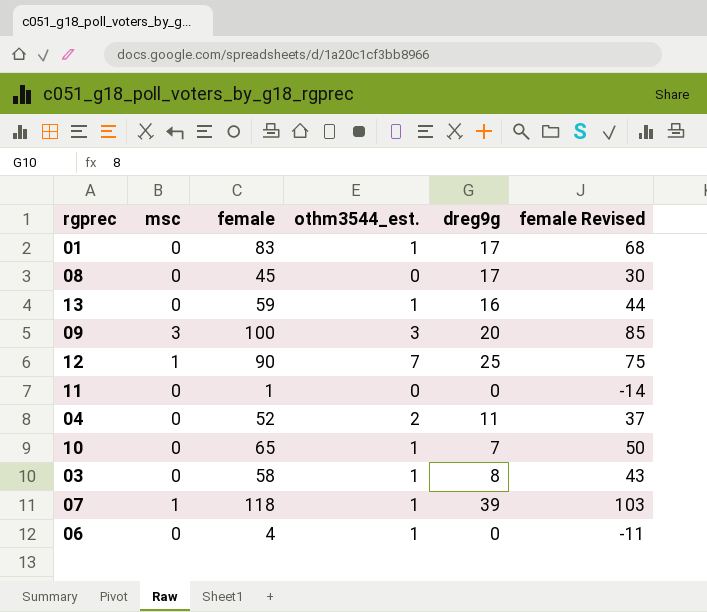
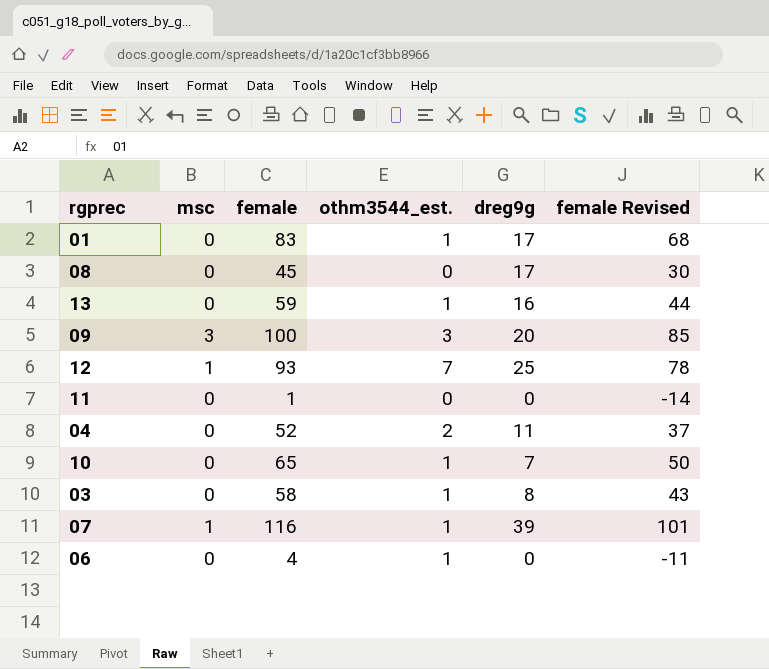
12 | female: 90 -> 93
12 | female Revised: 75 -> 78
07 | female: 118 -> 116
07 | female Revised: 103 -> 101

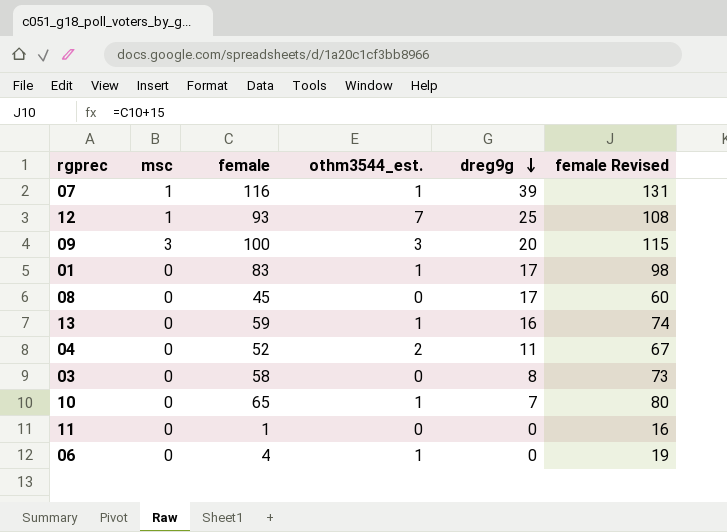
row order: none -> dreg9g descending
column female Revised | formula: [female] - 15 -> [female] + 15
03 | othm3544_est.: 1 -> 0

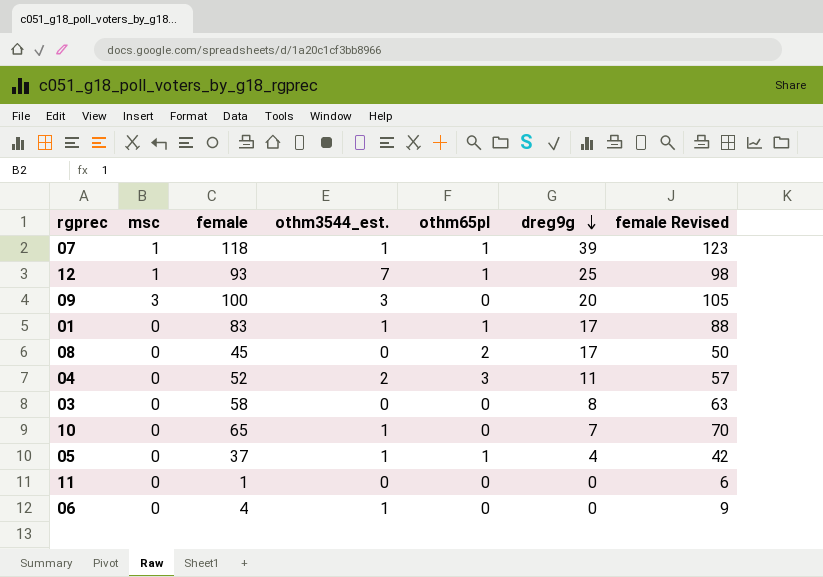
column othm65pl | position: none -> 5
column female Revised | formula: [female] + 15 -> [female] + 5
row 13: 0 | 59 | 1 | 16 | 74 -> none
07 | female: 116 -> 118
row 05: none -> 0 | 37 | 1 | 1 | 4 | 42

